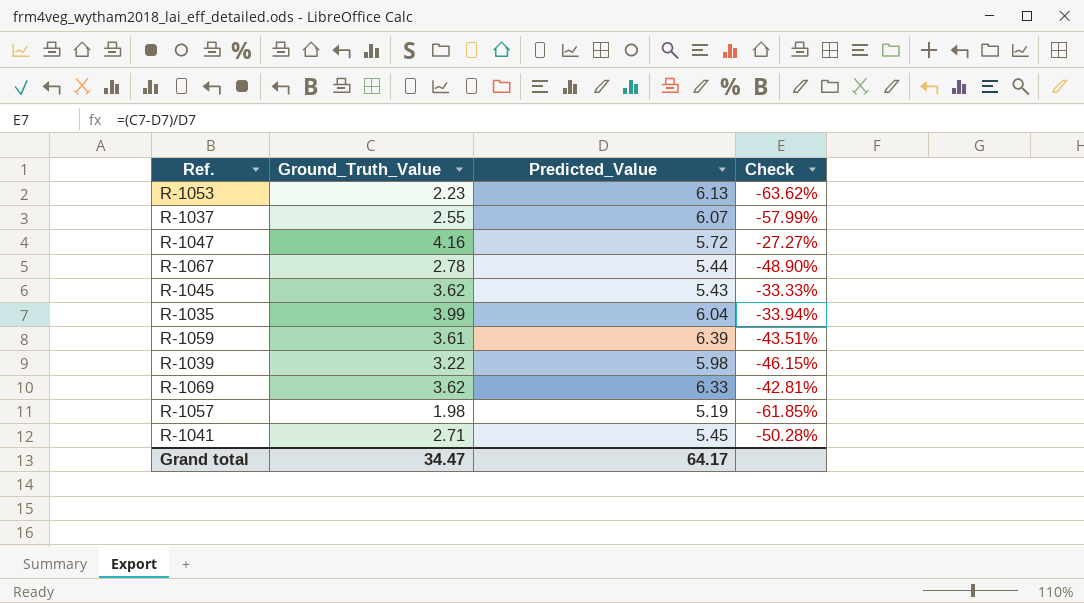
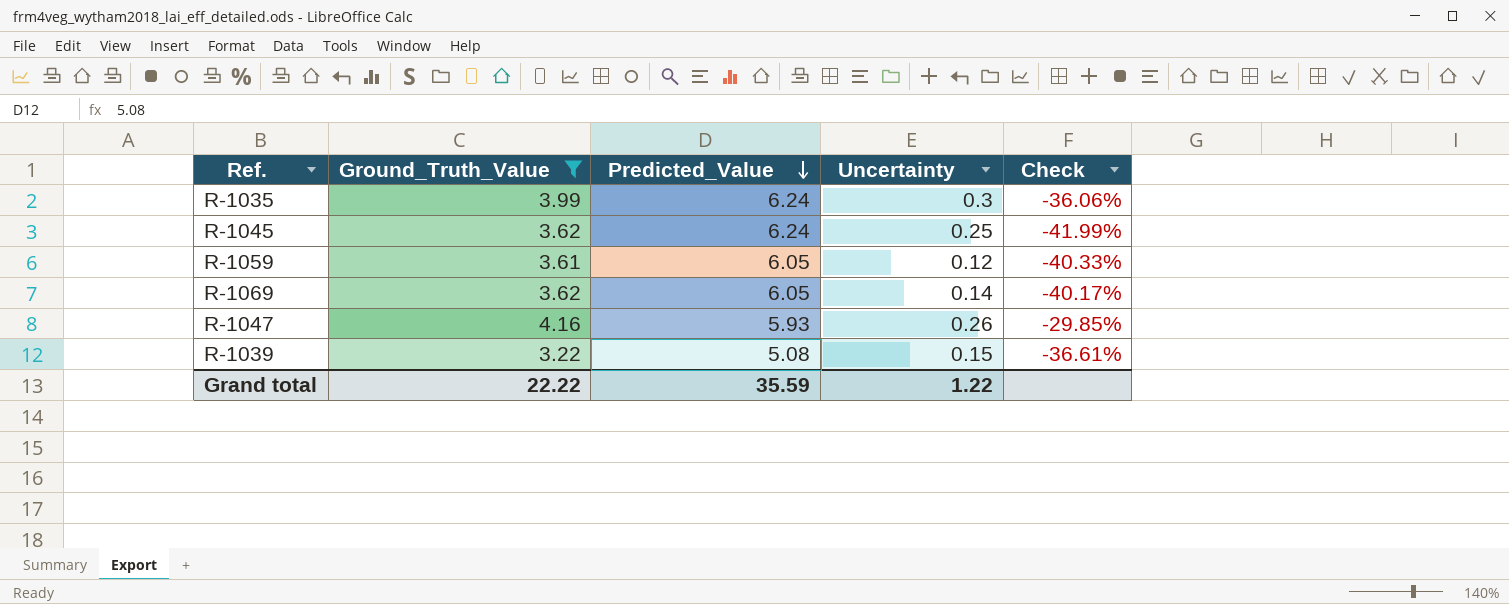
filter: none -> Ground_Truth_Value >= 3.22
row order: none -> Predicted_Value descending
column Uncertainty | position: none -> 4
R-1035 | Predicted_Value: 6.04 -> 6.24
R-1035 | Check: -33.94% -> -36.06%
R-1045 | Predicted_Value: 5.43 -> 6.24
R-1045 | Check: -33.33% -> -41.99%
R-1059 | Predicted_Value: 6.39 -> 6.05
R-1059 | Check: -43.51% -> -40.33%
R-1069 | Predicted_Value: 6.33 -> 6.05
R-1069 | Check: -42.81% -> -40.17%
R-1047 | Predicted_Value: 5.72 -> 5.93
R-1047 | Check: -27.27% -> -29.85%
R-1039 | Predicted_Value: 5.98 -> 5.08
R-1039 | Check: -46.15% -> -36.61%
Grand total | Ground_Truth_Value: 34.47 -> 22.22
Grand total | Predicted_Value: 64.17 -> 35.59

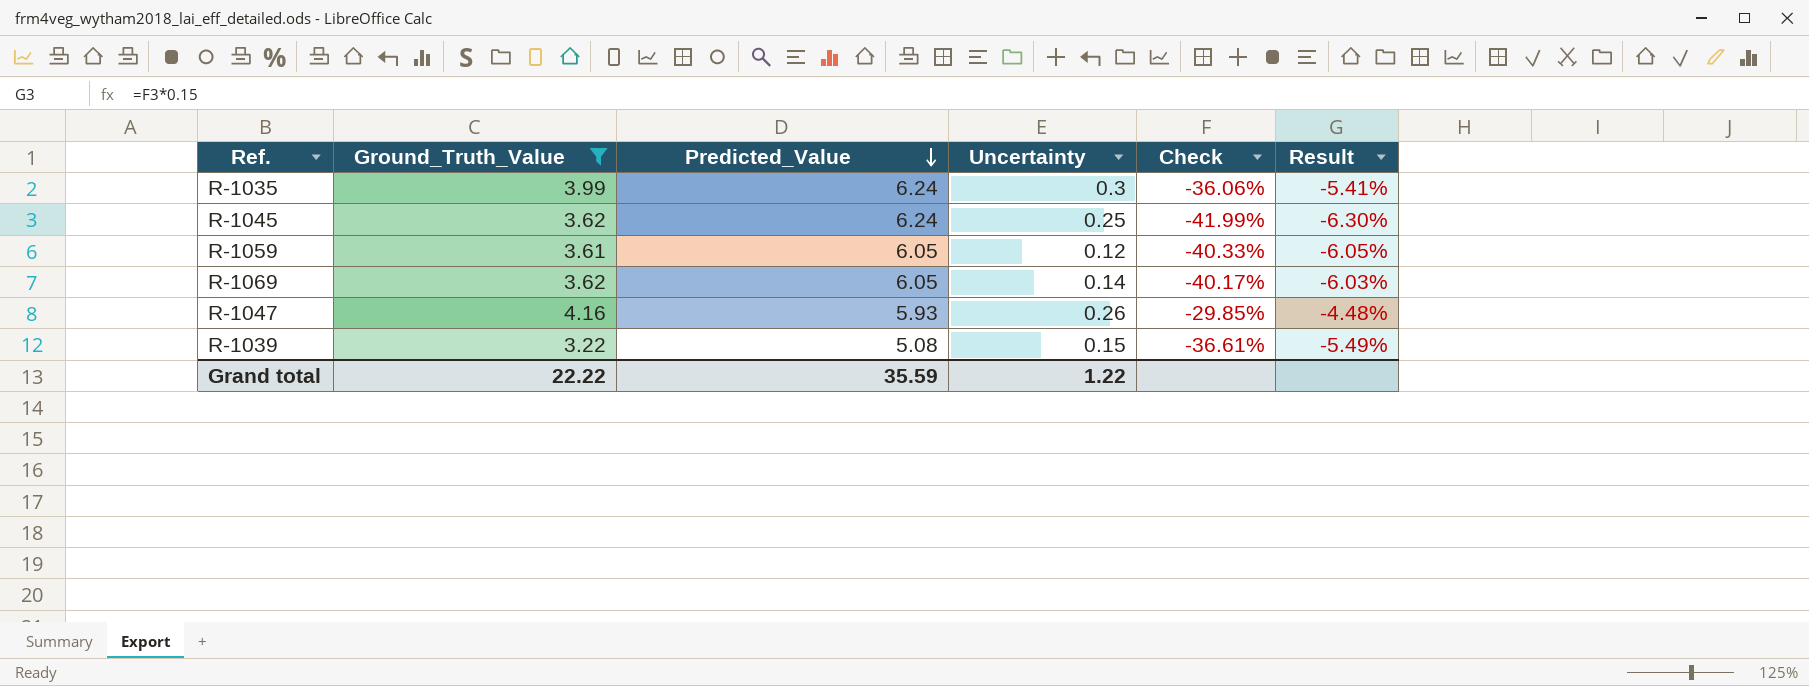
column Result | formula: none -> [Check] * 0.15

